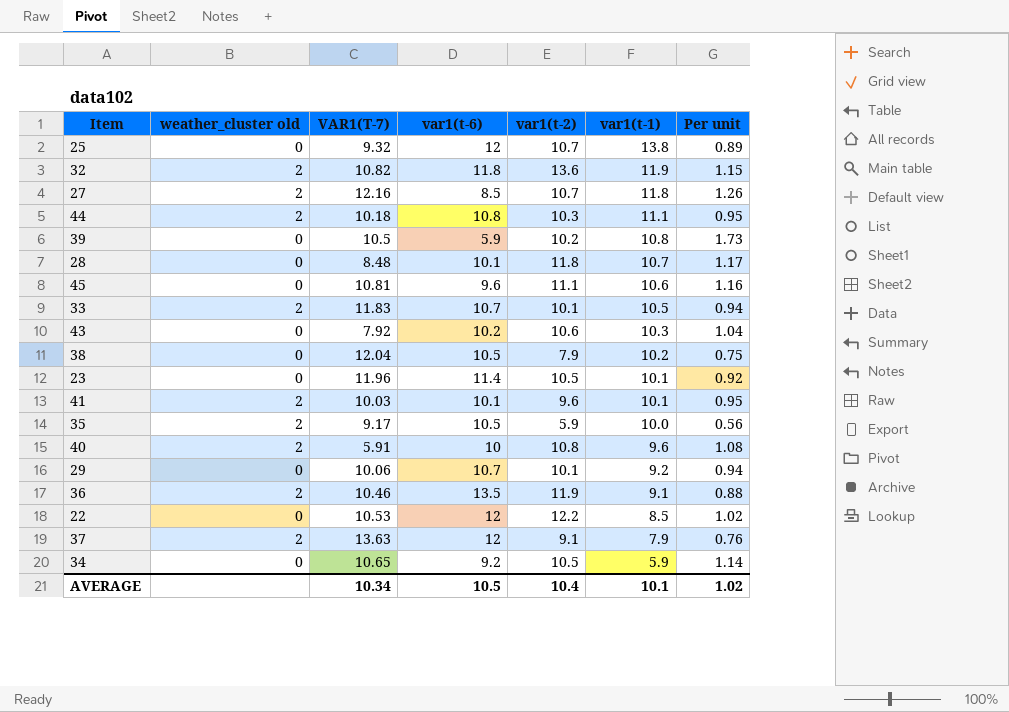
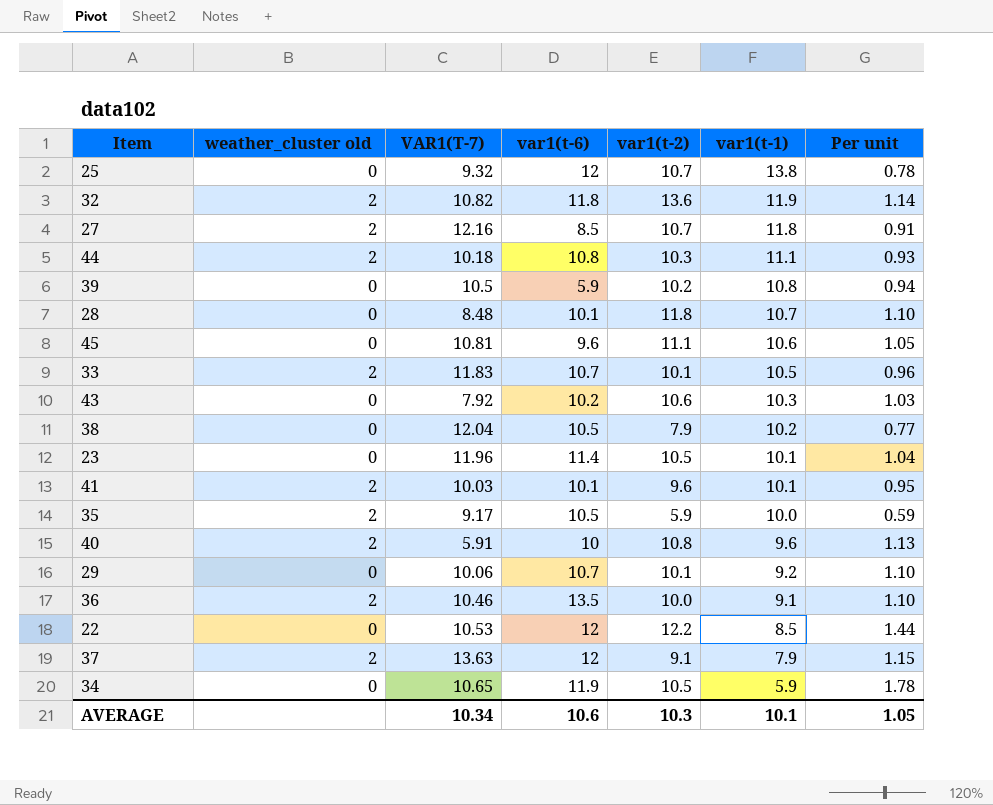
column Per unit | formula: [var1(t-2)] / [var1(t-6)] -> [var1(t-2)] / [var1(t-1)]
36 | var1(t-2): 11.9 -> 10.0
34 | var1(t-6): 9.2 -> 11.9
AVERAGE | var1(t-6): 10.5 -> 10.6
AVERAGE | var1(t-2): 10.4 -> 10.3
AVERAGE | Per unit: 1.02 -> 1.05

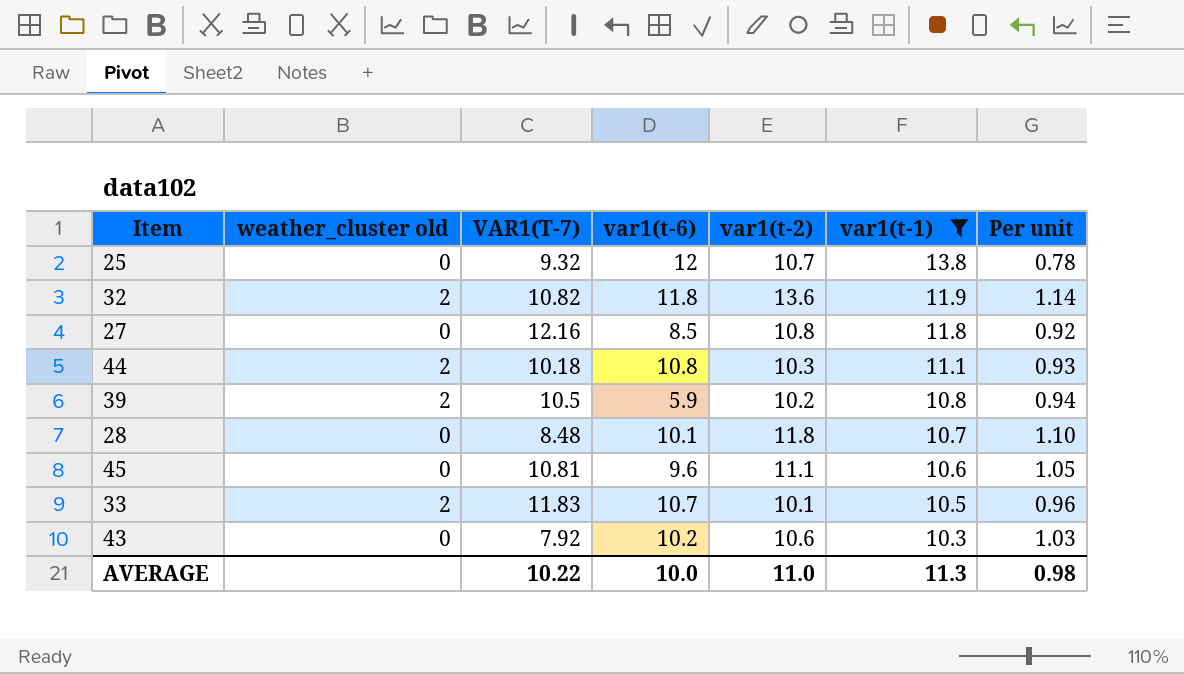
filter: none -> var1(t-1) >= 10.3
27 | weather_cluster old: 2 -> 0
27 | var1(t-2): 10.7 -> 10.8
27 | Per unit: 0.91 -> 0.92
39 | weather_cluster old: 0 -> 2
AVERAGE | VAR1(T-7): 10.34 -> 10.22
AVERAGE | var1(t-6): 10.6 -> 10.0
AVERAGE | var1(t-2): 10.3 -> 11.0
AVERAGE | var1(t-1): 10.1 -> 11.3
AVERAGE | Per unit: 1.05 -> 0.98

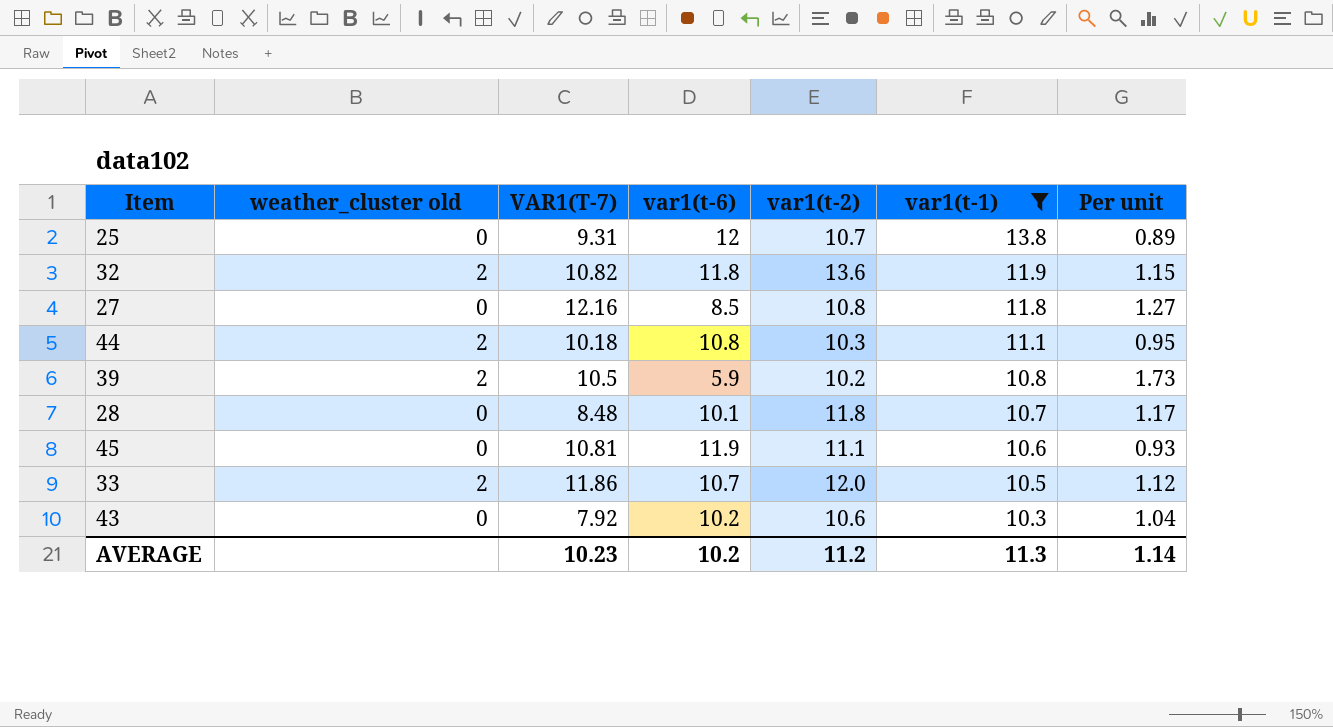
column Per unit | formula: [var1(t-2)] / [var1(t-1)] -> [var1(t-2)] / [var1(t-6)]
25 | VAR1(T-7): 9.32 -> 9.31
45 | var1(t-6): 9.6 -> 11.9
33 | VAR1(T-7): 11.83 -> 11.86
33 | var1(t-2): 10.1 -> 12.0
AVERAGE | VAR1(T-7): 10.22 -> 10.23
AVERAGE | var1(t-6): 10.0 -> 10.2
AVERAGE | var1(t-2): 11.0 -> 11.2
AVERAGE | Per unit: 0.98 -> 1.14

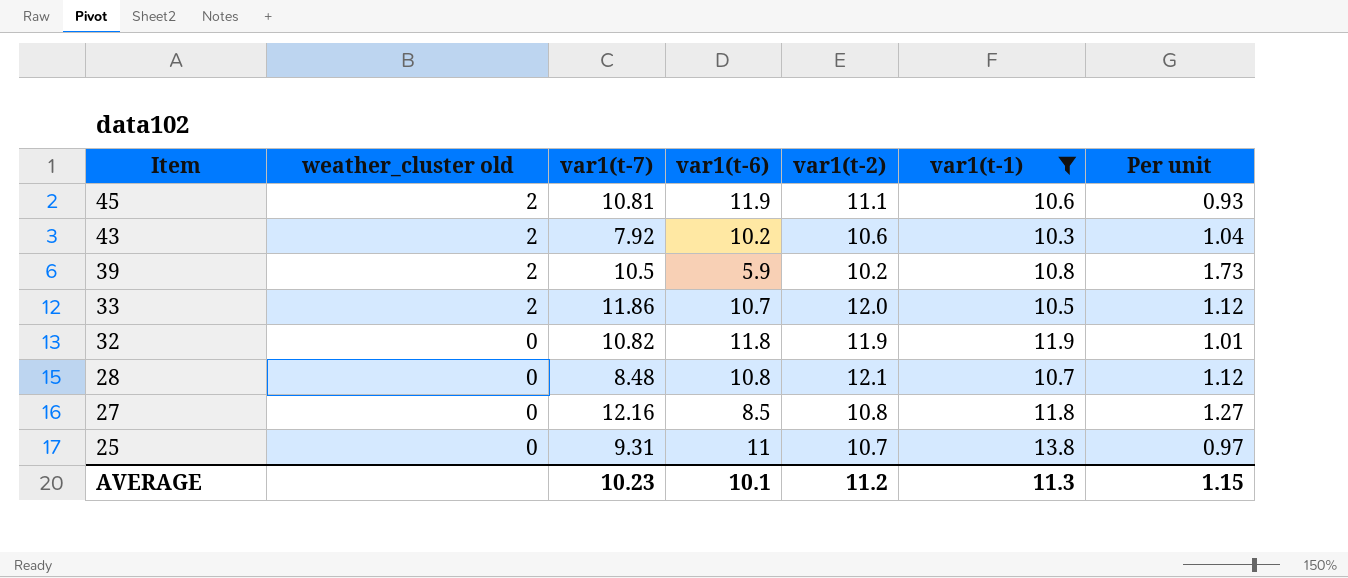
row order: var1(t-1) descending -> Item descending
column name: VAR1(T-7) -> var1(t-7)
row 44: 2 | 10.18 | 10.8 | 10.3 | 11.1 | 0.95 -> none
45 | weather_cluster old: 0 -> 2
43 | weather_cluster old: 0 -> 2
32 | weather_cluster old: 2 -> 0
32 | var1(t-2): 13.6 -> 11.9
32 | Per unit: 1.15 -> 1.01
28 | var1(t-6): 10.1 -> 10.8
28 | var1(t-2): 11.8 -> 12.1
28 | Per unit: 1.17 -> 1.12
25 | var1(t-6): 12 -> 11
25 | Per unit: 0.89 -> 0.97
AVERAGE | var1(t-6): 10.2 -> 10.1
AVERAGE | Per unit: 1.14 -> 1.15

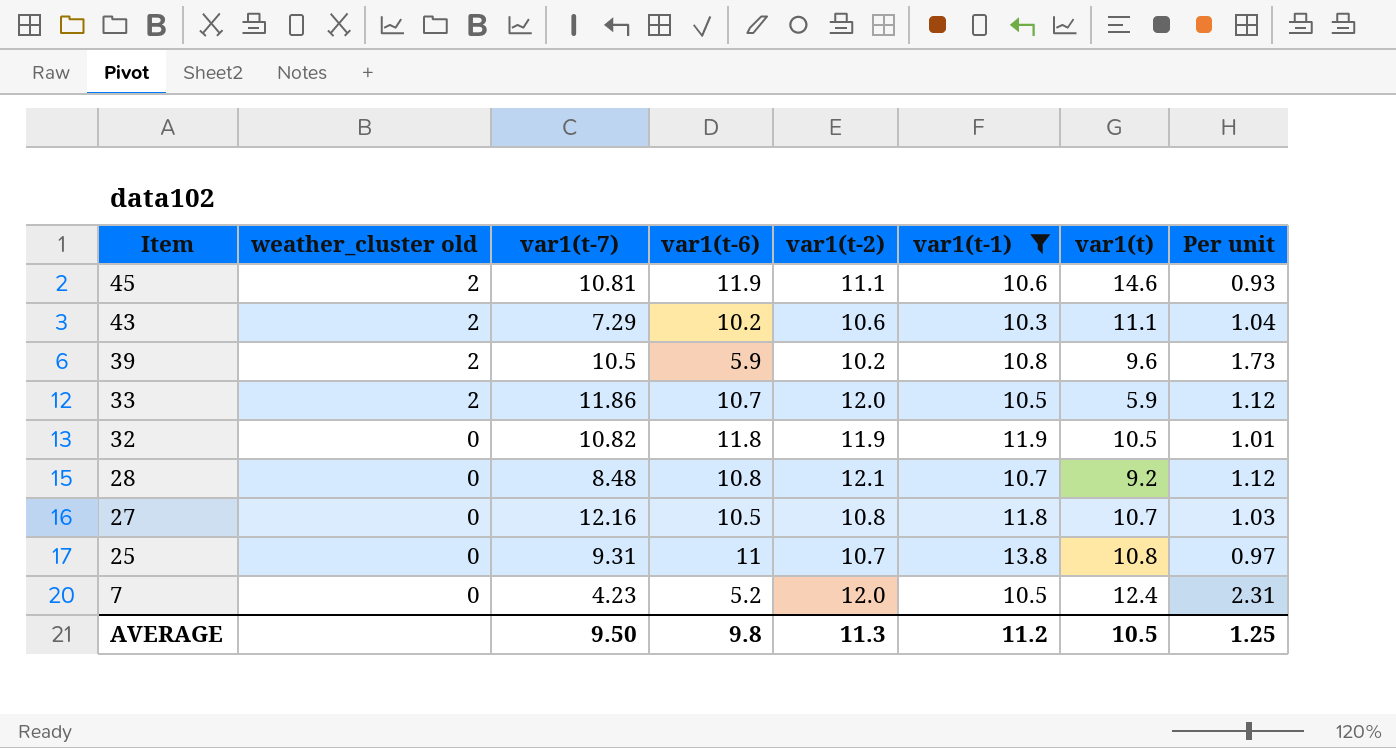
column var1(t) | position: none -> 7
43 | var1(t-7): 7.92 -> 7.29
27 | var1(t-6): 8.5 -> 10.5
27 | Per unit: 1.27 -> 1.03
row 7: none -> 0 | 4.23 | 5.2 | 12.0 | 10.5 | 12.4 | 2.31
AVERAGE | var1(t-7): 10.23 -> 9.50
AVERAGE | var1(t-6): 10.1 -> 9.8
AVERAGE | var1(t-2): 11.2 -> 11.3
AVERAGE | var1(t-1): 11.3 -> 11.2
AVERAGE | Per unit: 1.15 -> 1.25

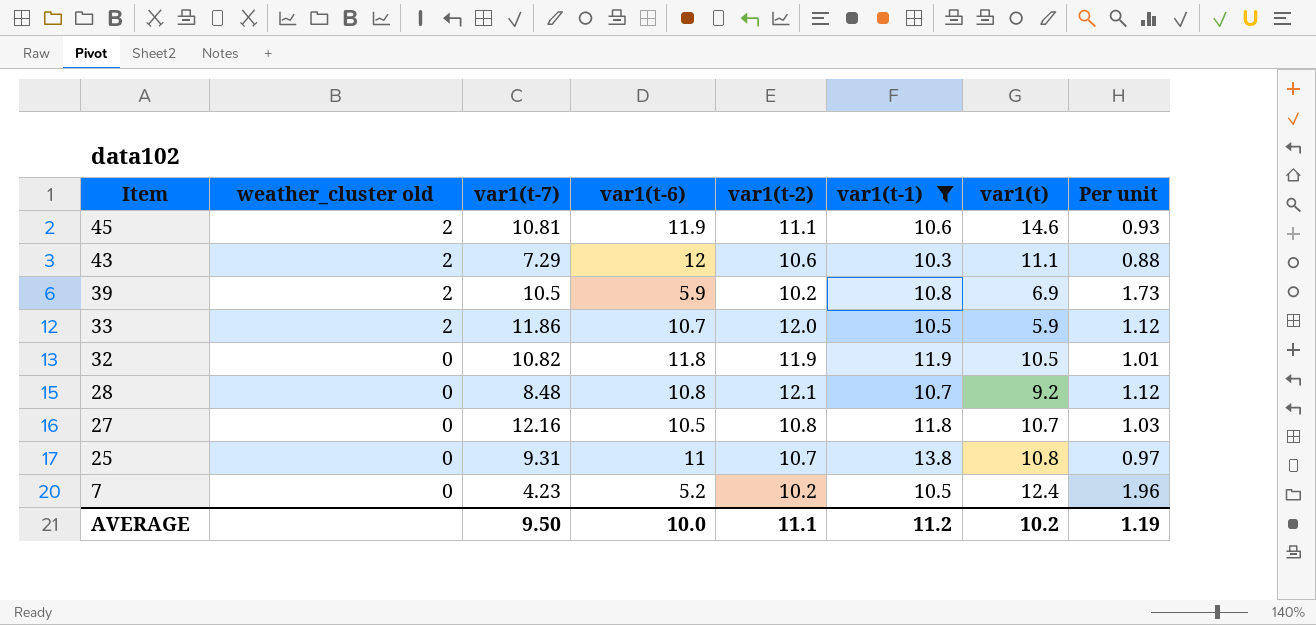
43 | var1(t-6): 10.2 -> 12
43 | Per unit: 1.04 -> 0.88
39 | var1(t): 9.6 -> 6.9
7 | var1(t-2): 12.0 -> 10.2
7 | Per unit: 2.31 -> 1.96
AVERAGE | var1(t-6): 9.8 -> 10.0
AVERAGE | var1(t-2): 11.3 -> 11.1
AVERAGE | var1(t): 10.5 -> 10.2
AVERAGE | Per unit: 1.25 -> 1.19

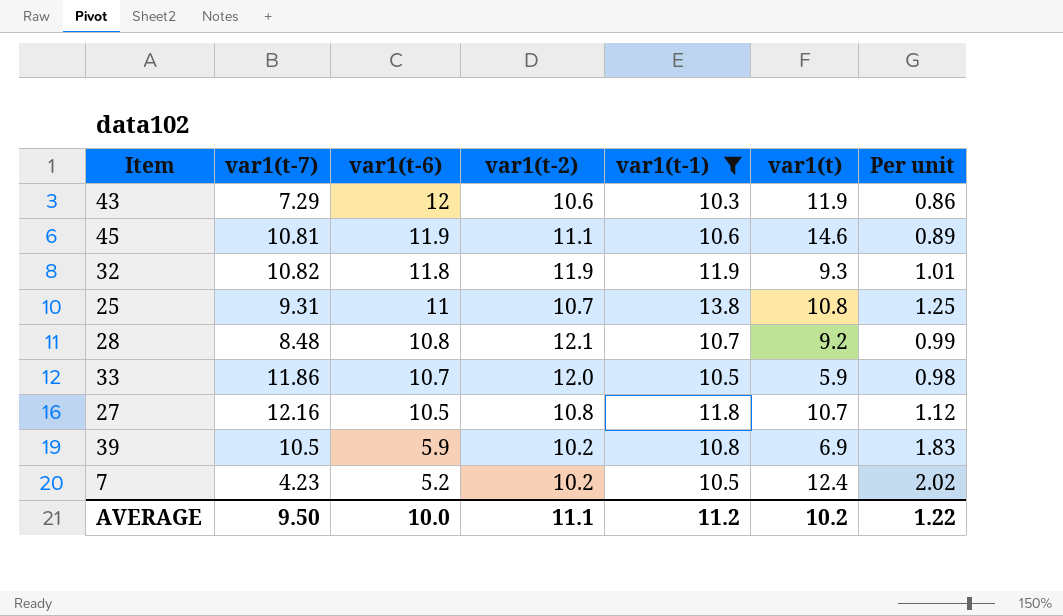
row order: Item descending -> var1(t-6) descending
column weather_cluster old | position: 2 -> none
column Per unit | formula: [var1(t-2)] / [var1(t-6)] -> [var1(t-1)] / [var1(t-6)]
43 | var1(t): 11.1 -> 11.9
32 | var1(t): 10.5 -> 9.3
AVERAGE | Per unit: 1.19 -> 1.22

